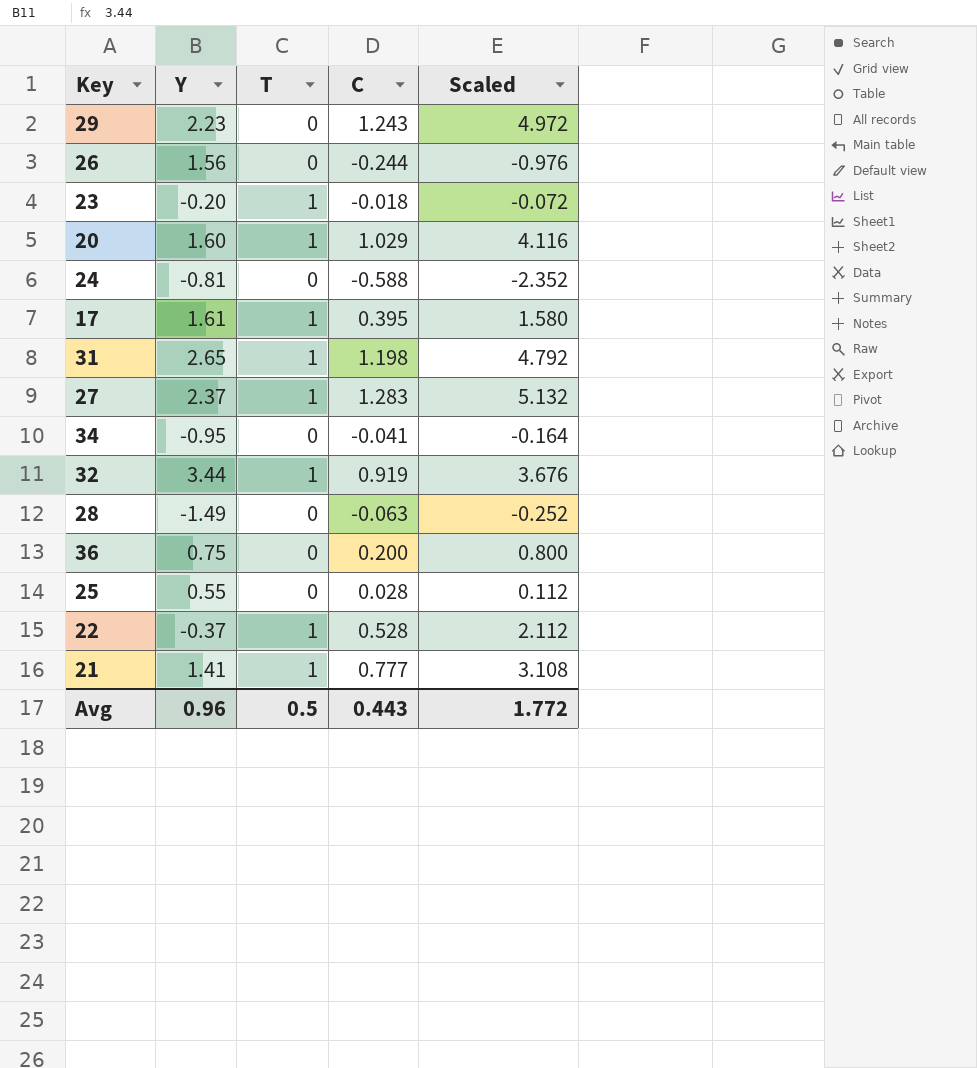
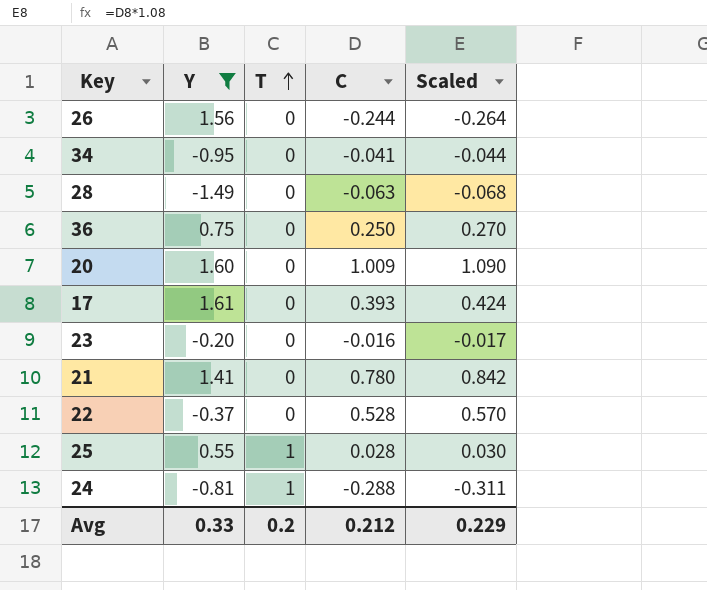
filter: none -> Y <= 1.61
row order: none -> T ascending
column Scaled | formula: [C] * 4 -> [C] * 1.08
36 | C: 0.200 -> 0.250
20 | T: 1 -> 0
20 | C: 1.029 -> 1.009
17 | T: 1 -> 0
17 | C: 0.395 -> 0.393
23 | T: 1 -> 0
23 | C: -0.018 -> -0.016
21 | T: 1 -> 0
21 | C: 0.777 -> 0.780
22 | T: 1 -> 0
25 | T: 0 -> 1
24 | T: 0 -> 1
24 | C: -0.588 -> -0.288
Avg | Y: 0.96 -> 0.33
Avg | T: 0.5 -> 0.2
Avg | C: 0.443 -> 0.212
Avg | Scaled: 1.772 -> 0.229

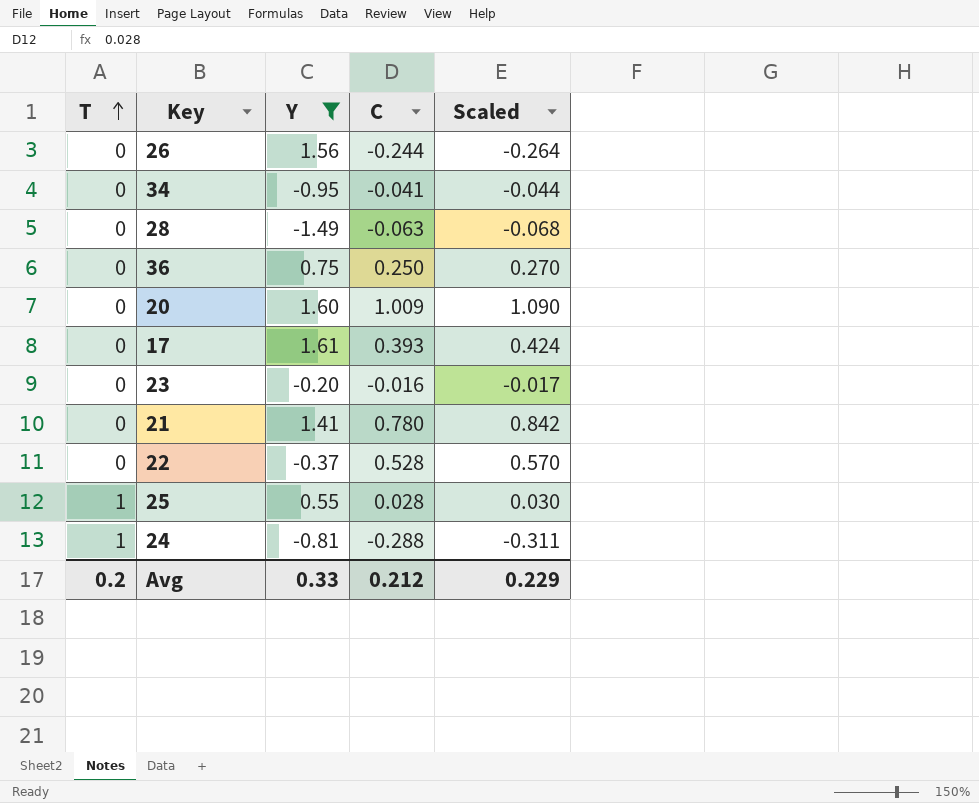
column T | position: 3 -> 1

